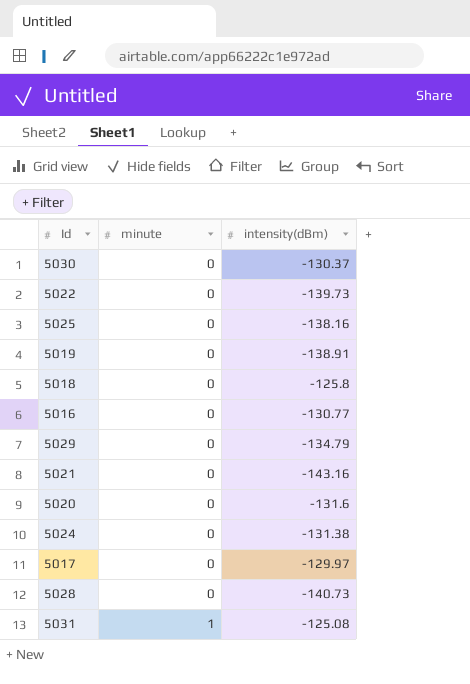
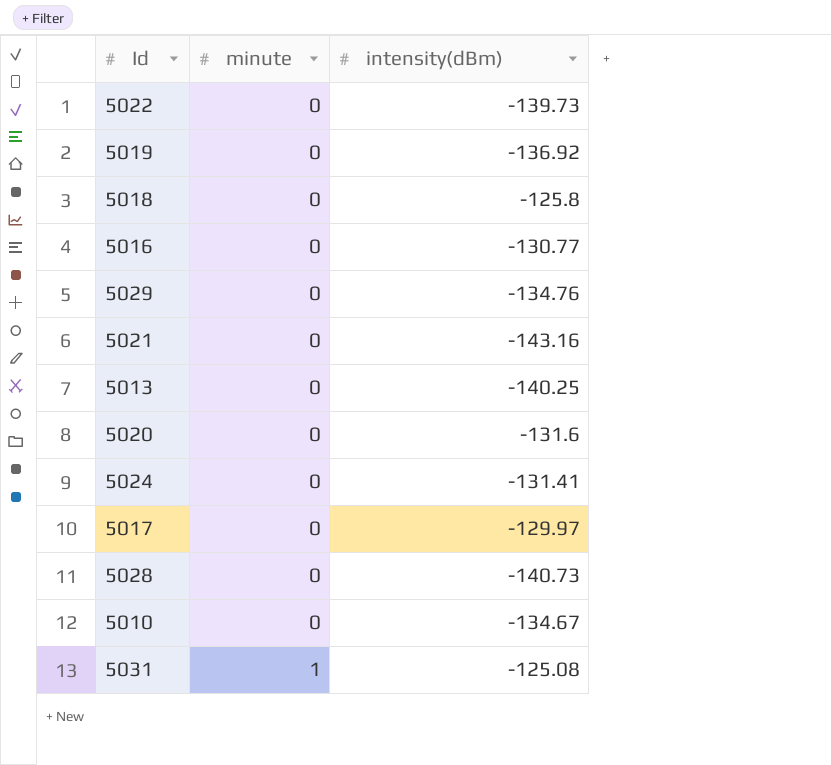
row 5030: 0 | -130.37 -> none
row 5025: 0 | -138.16 -> none
5019 | intensity(dBm): -138.91 -> -136.92
5029 | intensity(dBm): -134.79 -> -134.76
row 5013: none -> 0 | -140.25
5024 | intensity(dBm): -131.38 -> -131.41
row 5010: none -> 0 | -134.67

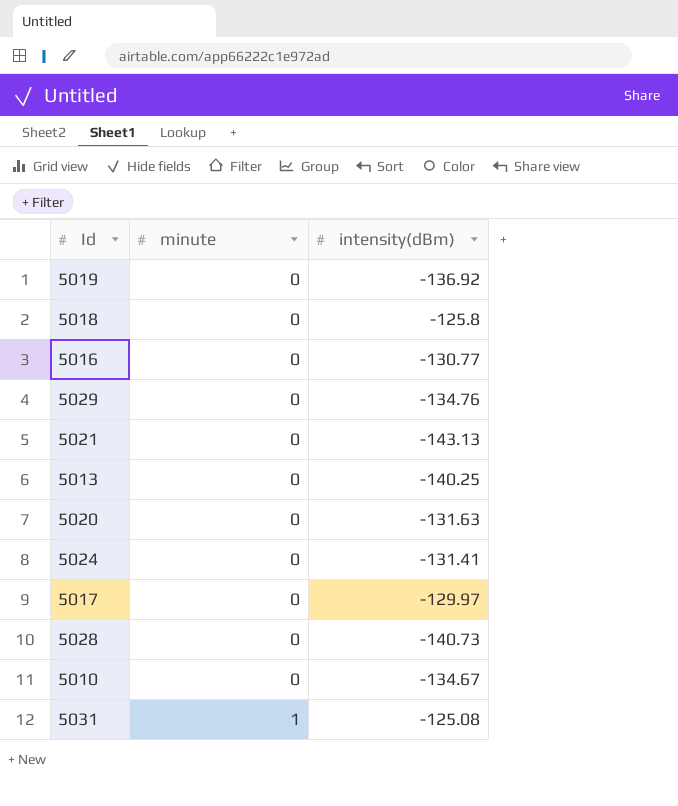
row 5022: 0 | -139.73 -> none
5021 | intensity(dBm): -143.16 -> -143.13
5020 | intensity(dBm): -131.6 -> -131.63

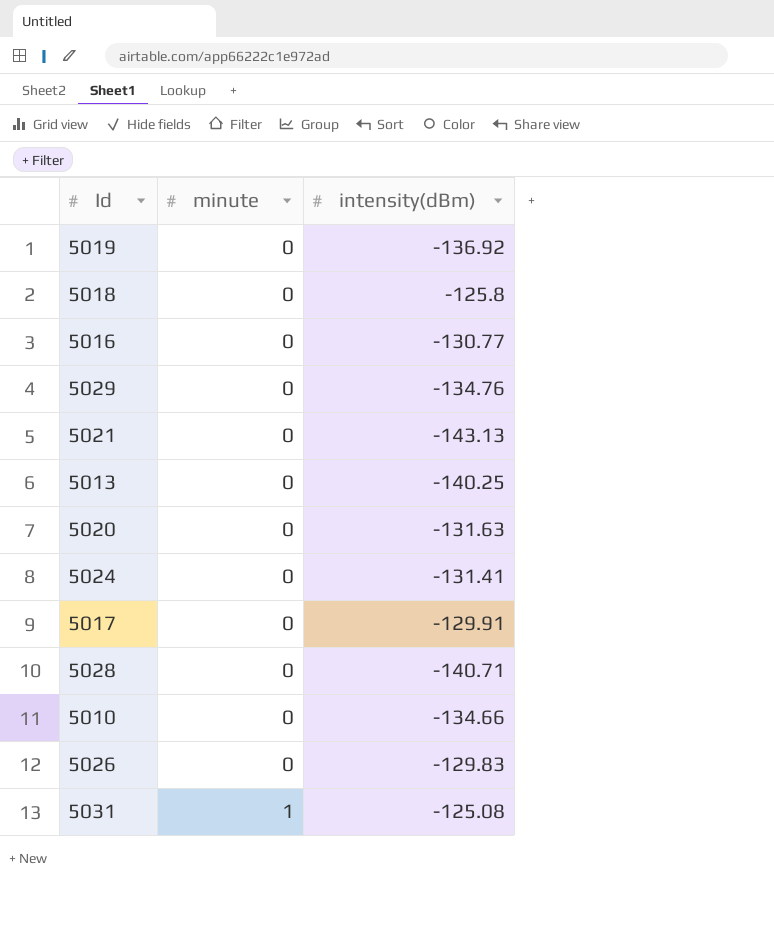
5017 | intensity(dBm): -129.97 -> -129.91
5028 | intensity(dBm): -140.73 -> -140.71
5010 | intensity(dBm): -134.67 -> -134.66
row 5026: none -> 0 | -129.83

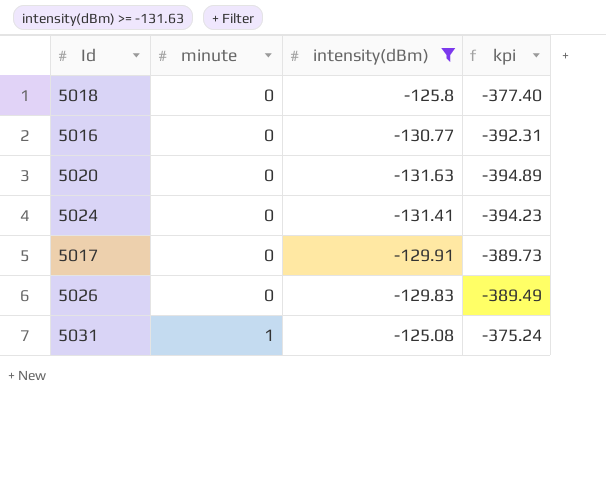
filter: none -> intensity(dBm) >= -131.63
column kpi | formula: none -> [intensity(dBm)] * 3

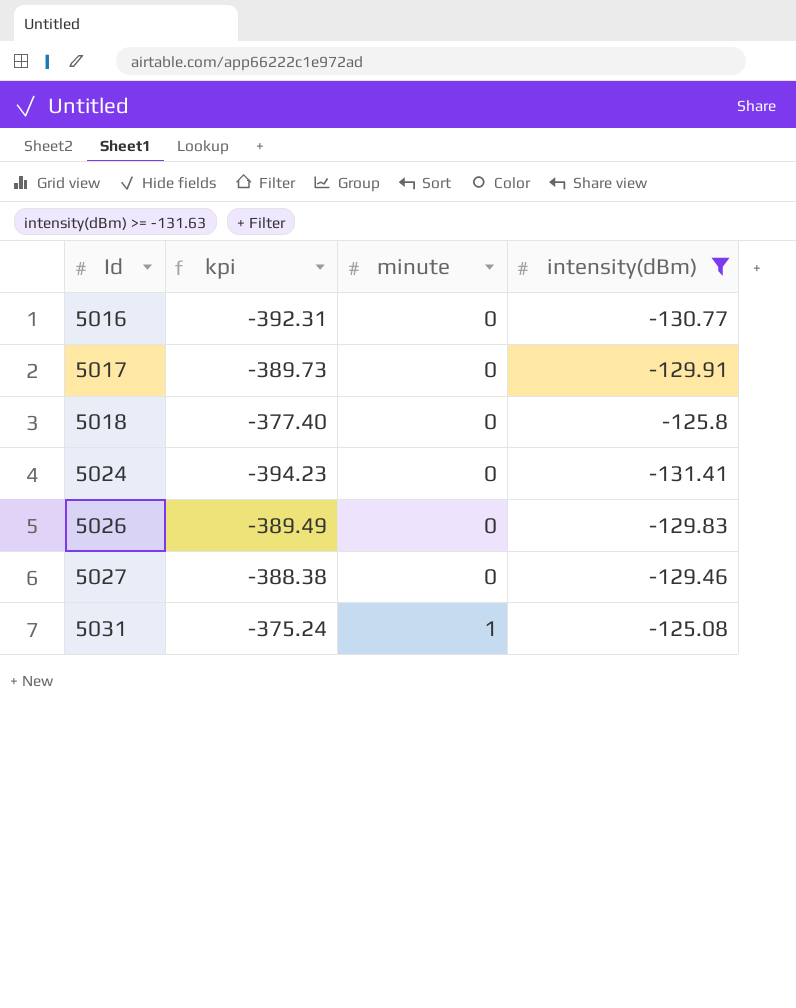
row order: minute ascending -> Id ascending
column kpi | position: 4 -> 2
row 5020: 0 | -131.63 | -394.89 -> none
row 5027: none -> -388.38 | 0 | -129.46

